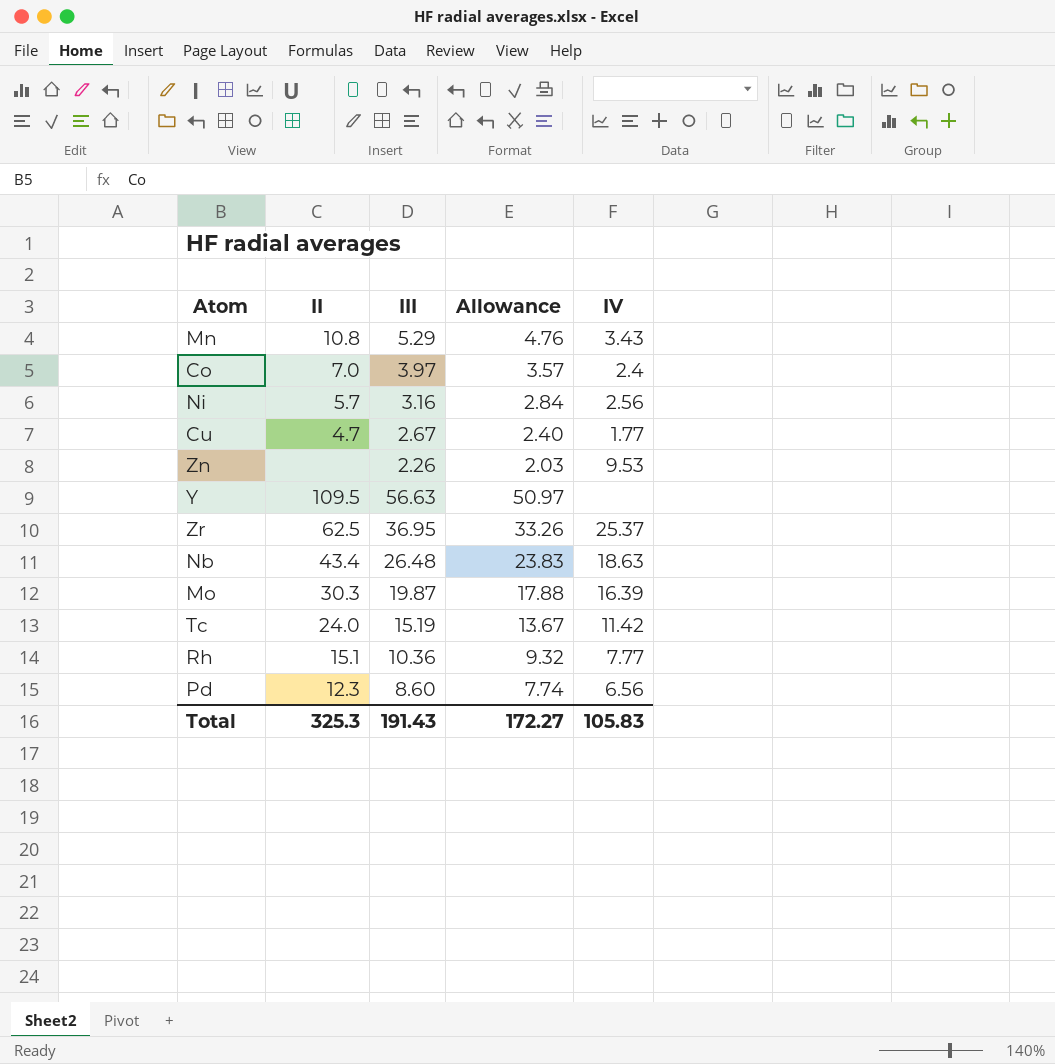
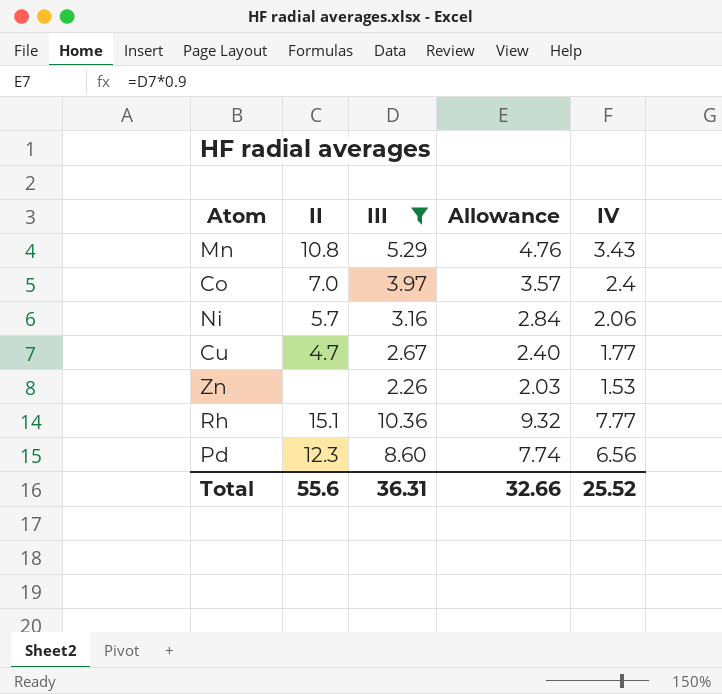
filter: none -> III <= 10.36
Ni | IV: 2.56 -> 2.06
Zn | IV: 9.53 -> 1.53
Total | II: 325.3 -> 55.6
Total | III: 191.43 -> 36.31
Total | Allowance: 172.27 -> 32.66
Total | IV: 105.83 -> 25.52

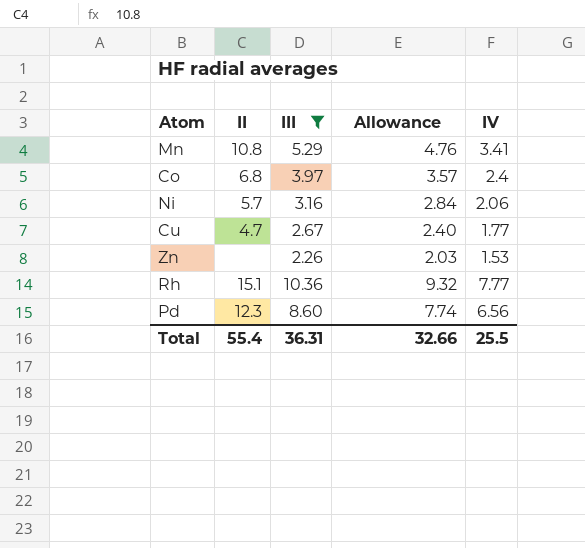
Mn | IV: 3.43 -> 3.41
Co | II: 7.0 -> 6.8
Total | II: 55.6 -> 55.4
Total | IV: 25.52 -> 25.5

